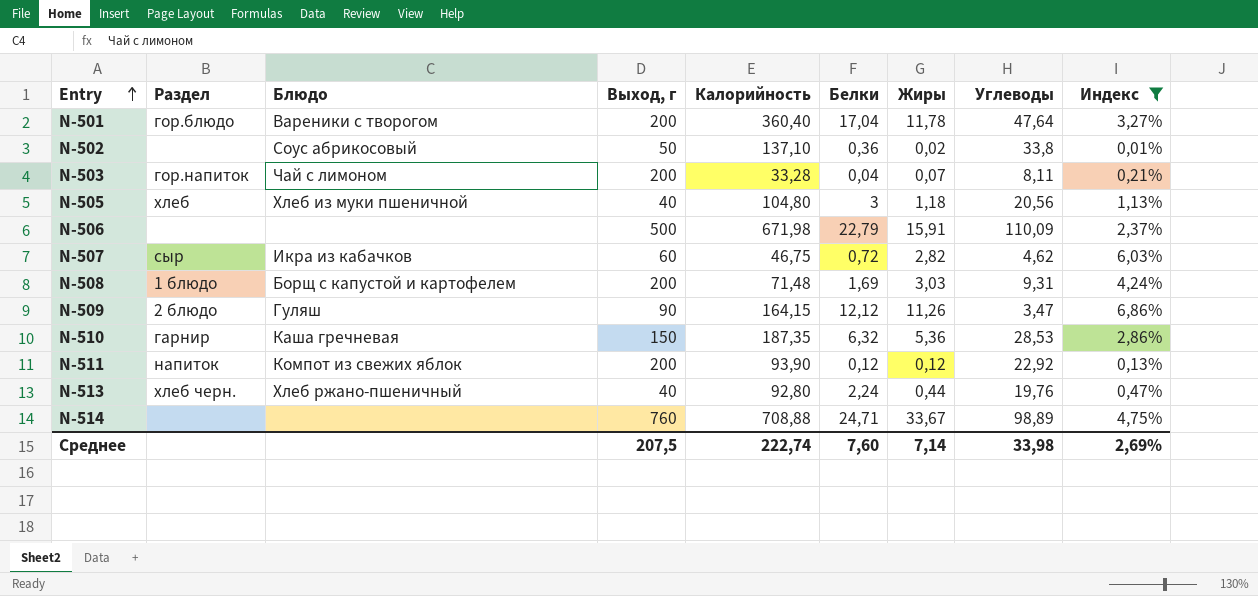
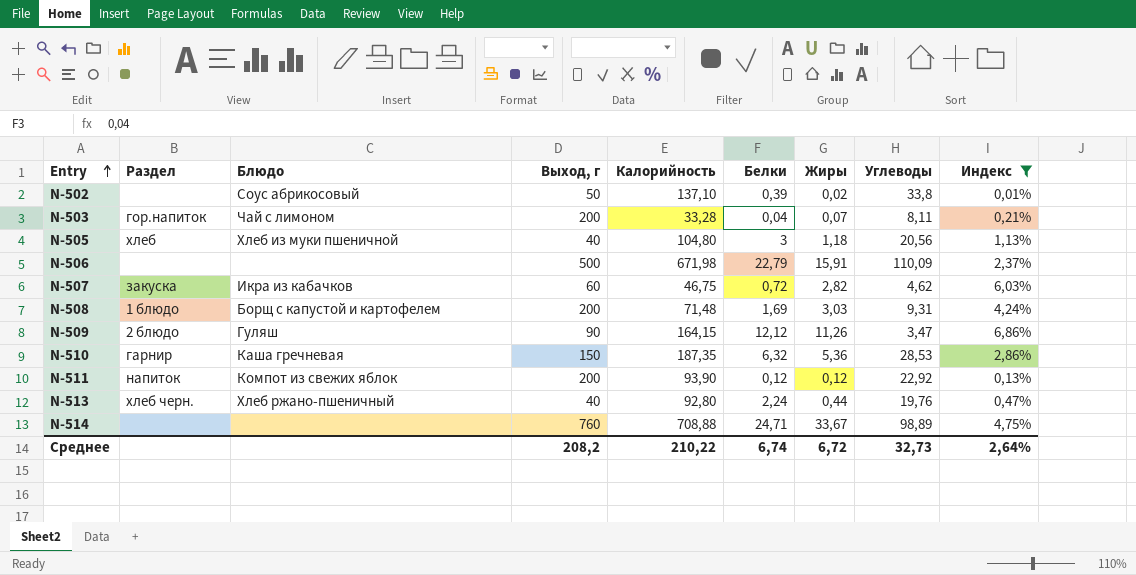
row N-501: гор.блюдо | Вареники с творогом | 200 | 360,40 | 17,04 | 11,78 | 47,64 | 3,27% -> none
N-502 | Белки: 0,36 -> 0,39
N-507 | Раздел: сыр -> закуска
Среднее | Выход, г: 207,5 -> 208,2
Среднее | Калорийность: 222,74 -> 210,22
Среднее | Белки: 7,60 -> 6,74
Среднее | Жиры: 7,14 -> 6,72
Среднее | Углеводы: 33,98 -> 32,73
Среднее | Индекс: 2,69% -> 2,64%

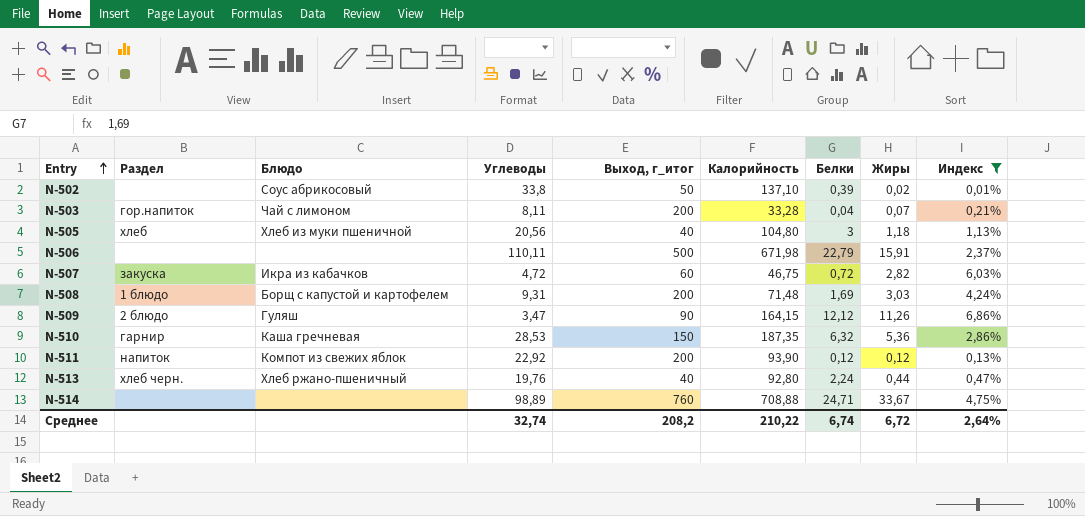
column Углеводы | position: 8 -> 4
column name: Выход, г -> Выход, г_итог
N-506 | Углеводы: 110,09 -> 110,11
N-507 | Углеводы: 4,62 -> 4,72
Среднее | Углеводы: 32,73 -> 32,74

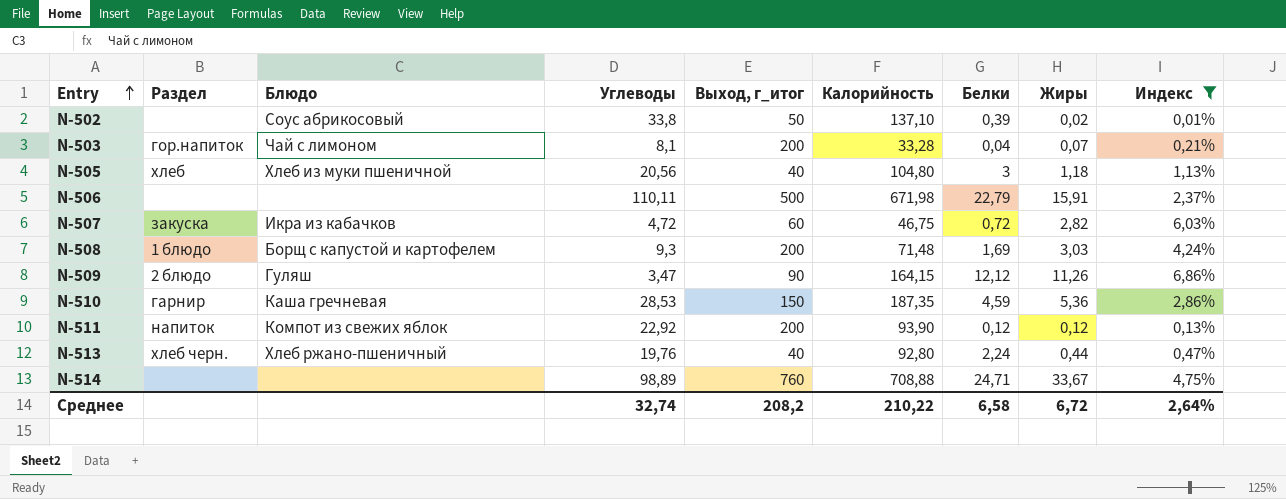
N-503 | Углеводы: 8,11 -> 8,1
N-508 | Углеводы: 9,31 -> 9,3
N-510 | Белки: 6,32 -> 4,59
Среднее | Белки: 6,74 -> 6,58

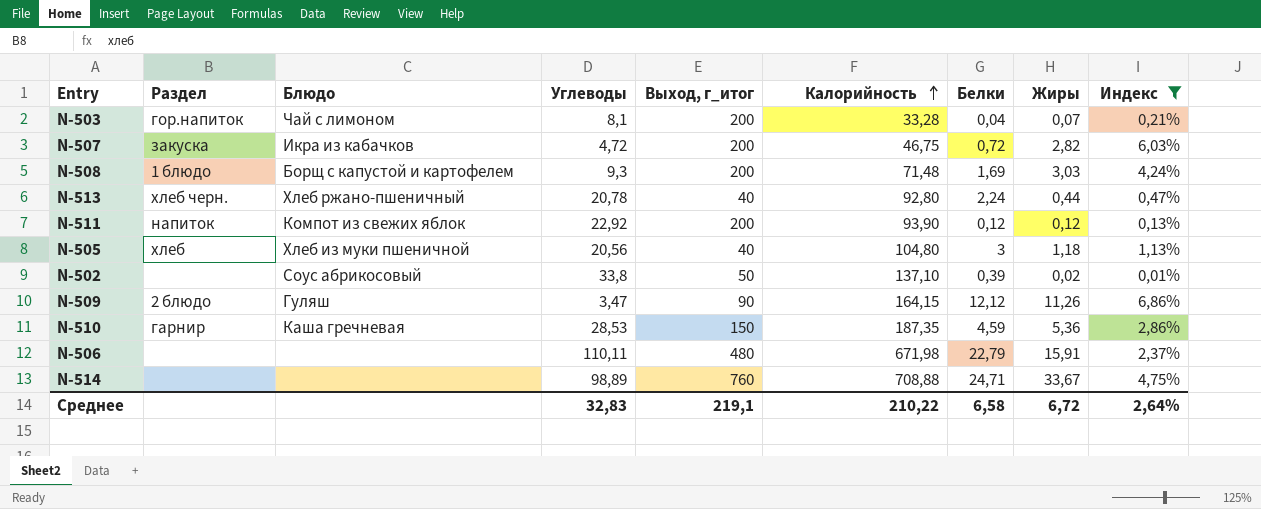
row order: Entry ascending -> Калорийность ascending
N-507 | Выход, г_итог: 60 -> 200
N-513 | Углеводы: 19,76 -> 20,78
N-506 | Выход, г_итог: 500 -> 480
Среднее | Углеводы: 32,74 -> 32,83
Среднее | Выход, г_итог: 208,2 -> 219,1

